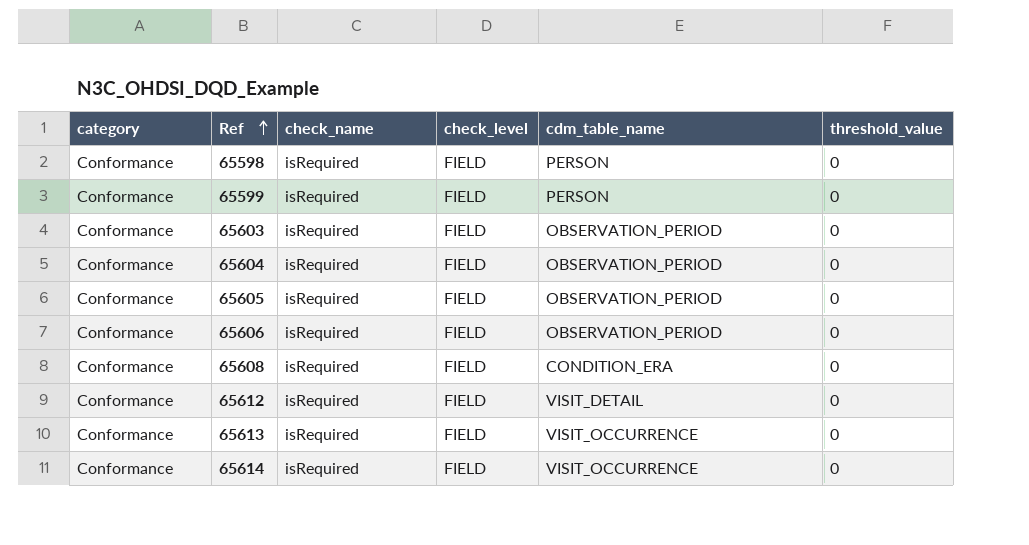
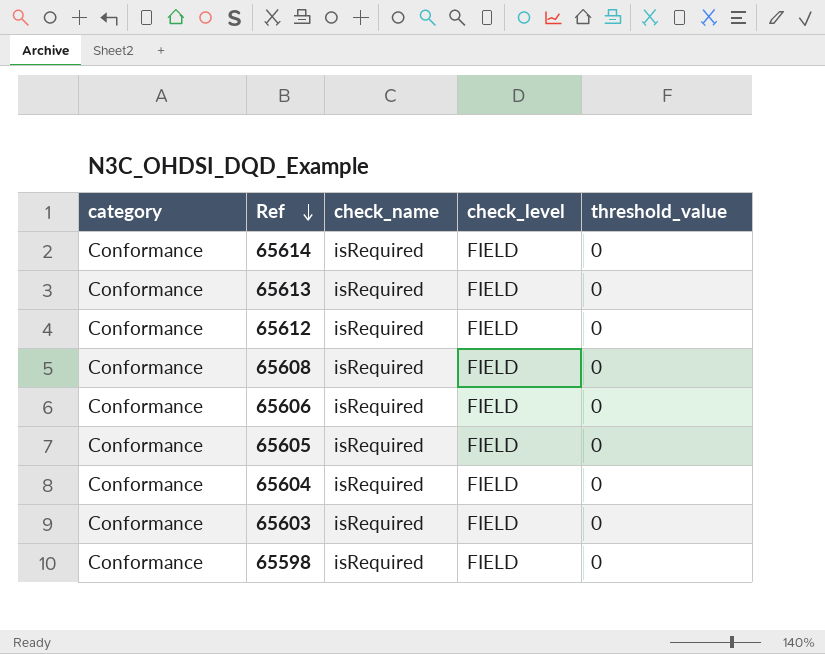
row order: Ref ascending -> Ref descending
column cdm_table_name | position: 5 -> none
row 65599: Conformance | isRequired | FIELD | PERSON | 0 -> none

